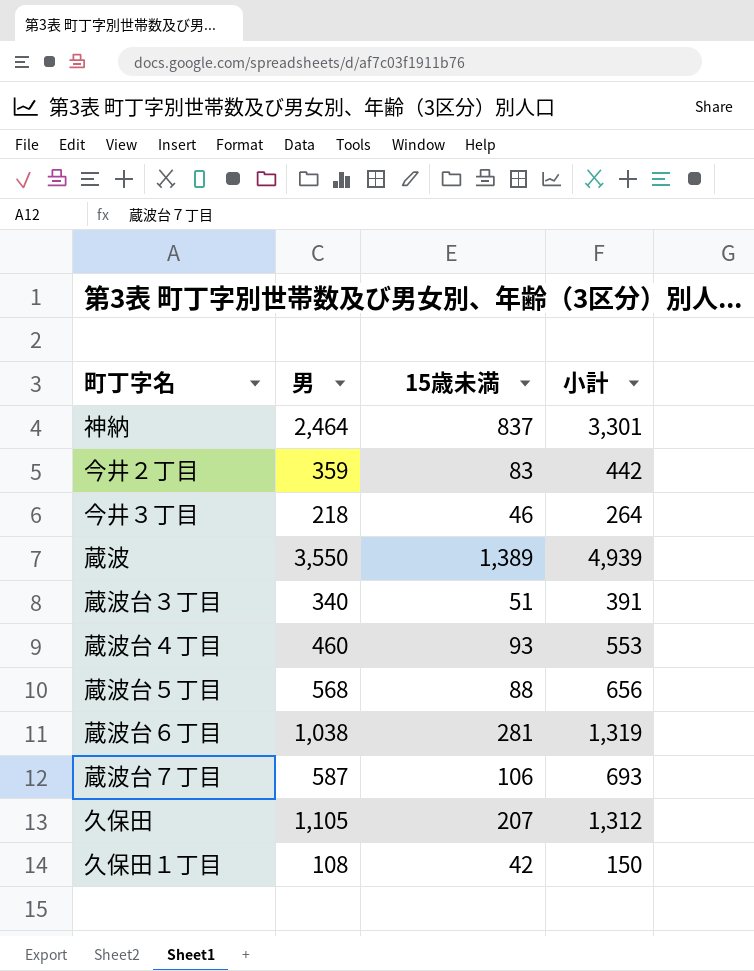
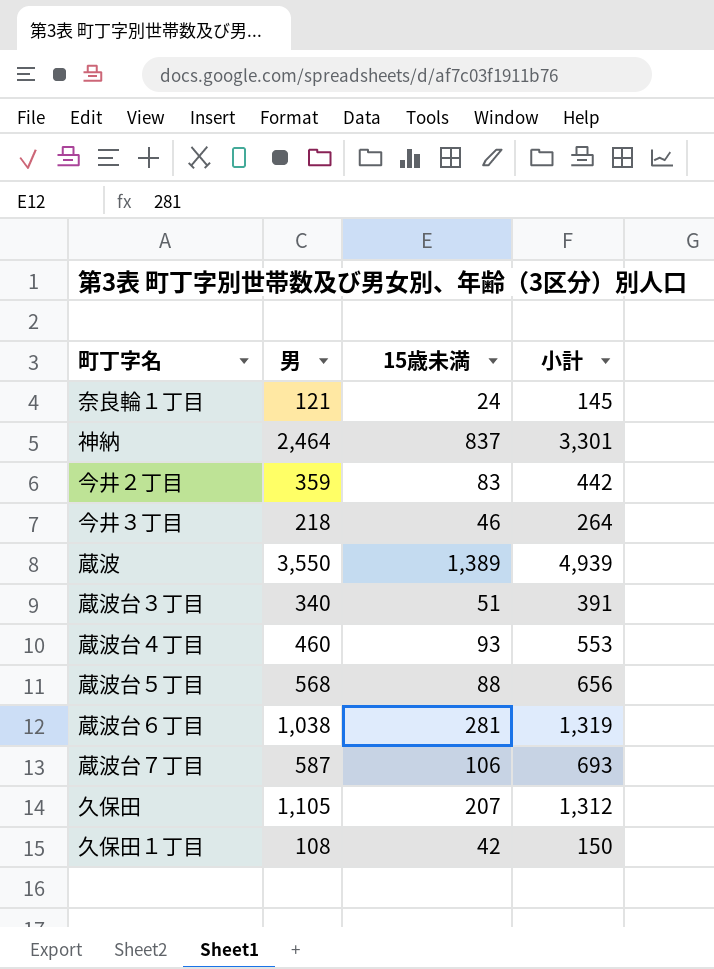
row 奈良輪１丁目: none -> 121 | 24 | 145

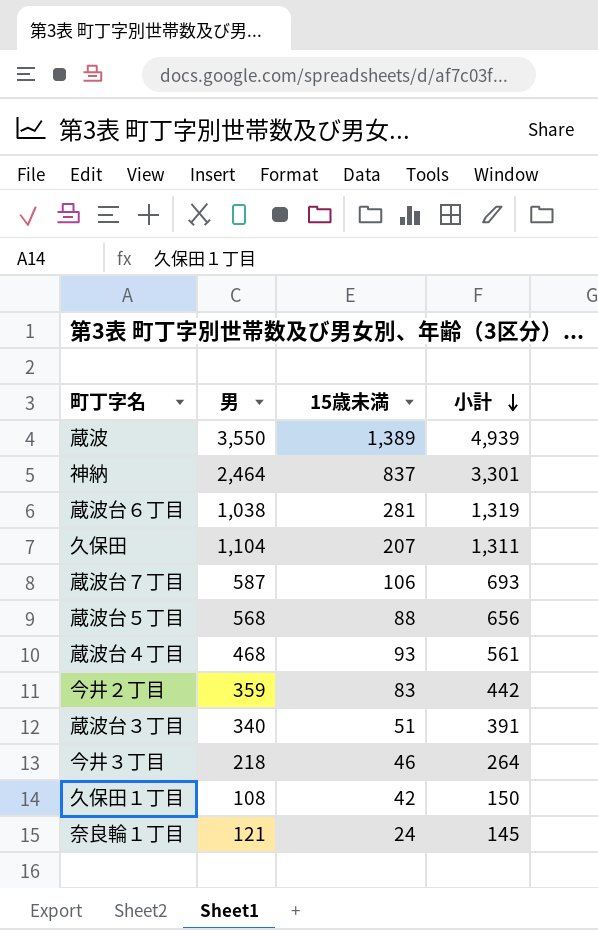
row order: none -> 小計 descending
久保田 | 男: 1,105 -> 1,104
久保田 | 小計: 1,312 -> 1,311
蔵波台４丁目 | 男: 460 -> 468
蔵波台４丁目 | 小計: 553 -> 561

